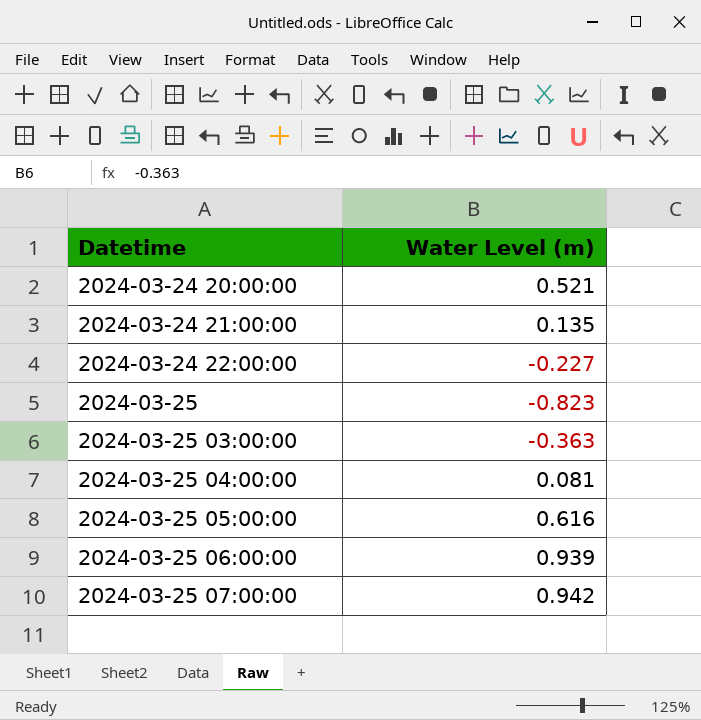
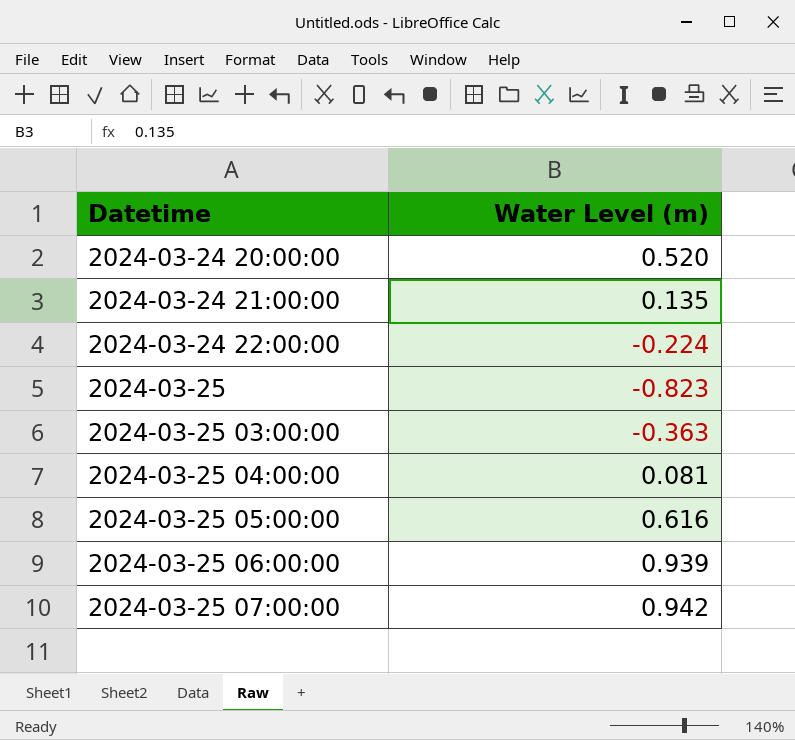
2024-03-24 20:00:00 | Water Level (m): 0.521 -> 0.520
2024-03-24 22:00:00 | Water Level (m): -0.227 -> -0.224

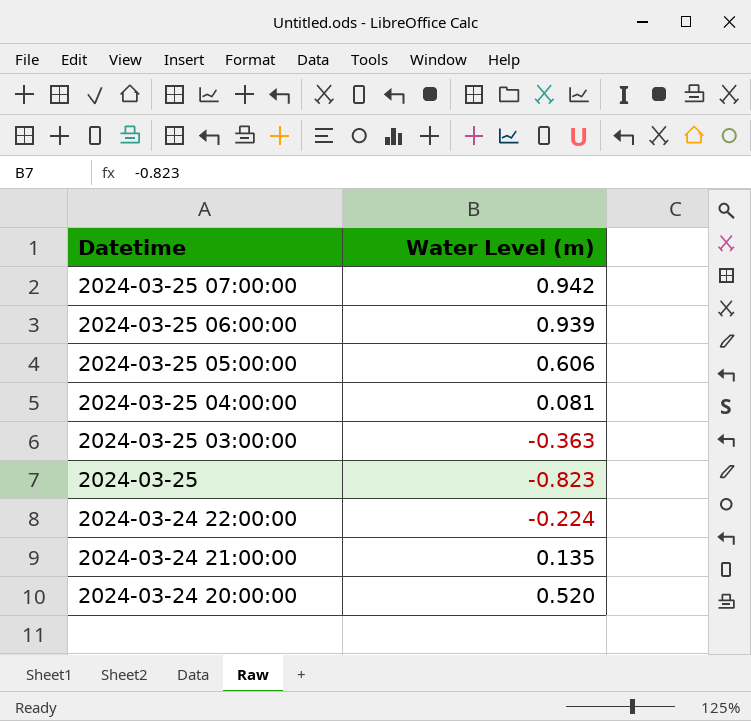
row order: Datetime ascending -> Datetime descending
2024-03-25 05:00:00 | Water Level (m): 0.616 -> 0.606

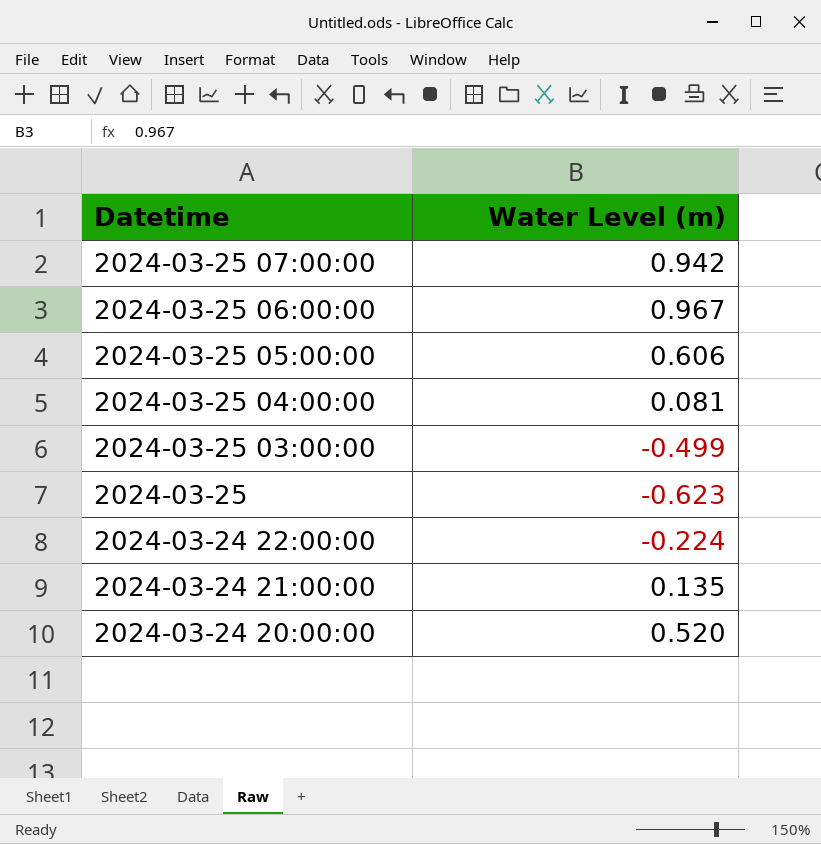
2024-03-25 06:00:00 | Water Level (m): 0.939 -> 0.967
2024-03-25 03:00:00 | Water Level (m): -0.363 -> -0.499
2024-03-25 | Water Level (m): -0.823 -> -0.623

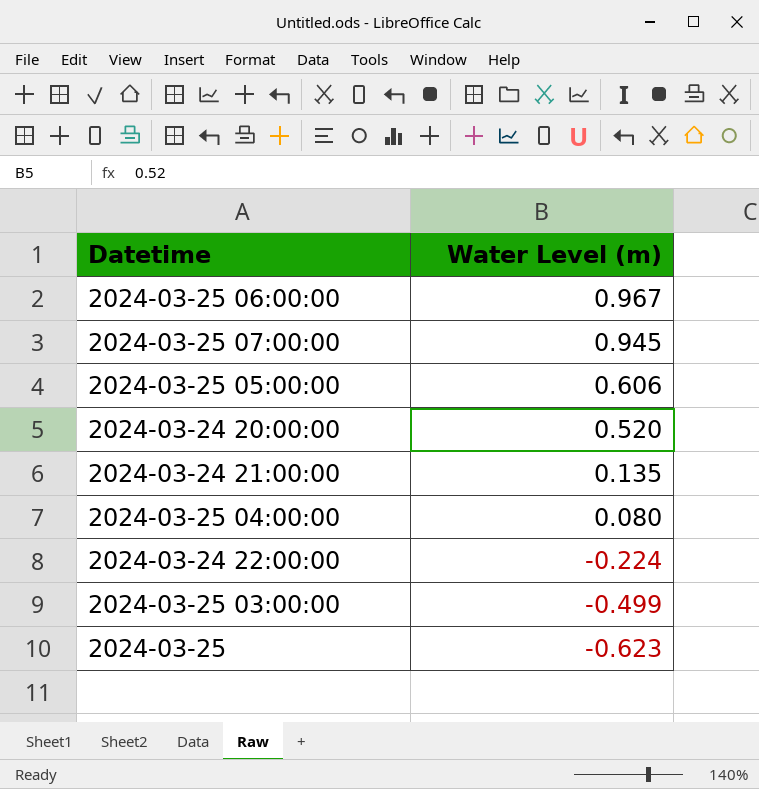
row order: Datetime descending -> Water Level (m) descending
2024-03-25 07:00:00 | Water Level (m): 0.942 -> 0.945
2024-03-25 04:00:00 | Water Level (m): 0.081 -> 0.080

